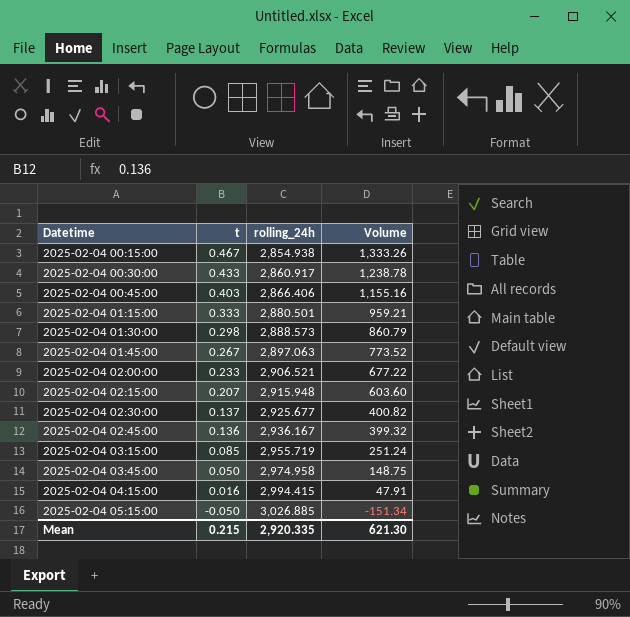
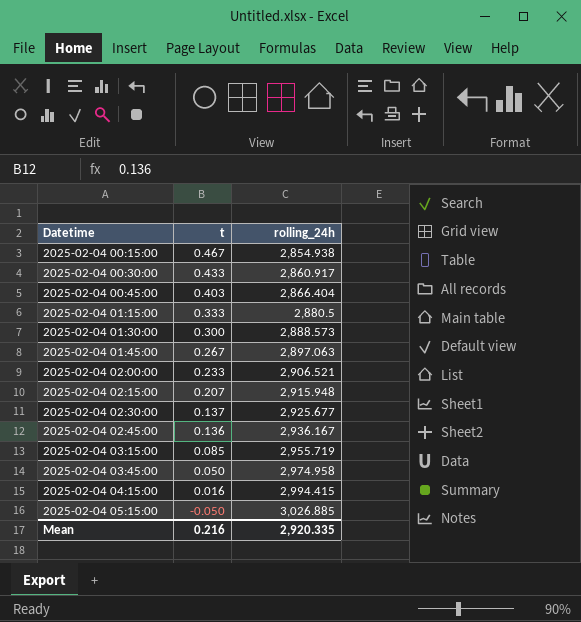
column Volume | formula: [t] * [rolling_24h] -> none
2025-02-04 00:45:00 | rolling_24h: 2,866.406 -> 2,866.404
2025-02-04 01:15:00 | rolling_24h: 2,880.501 -> 2,880.5
2025-02-04 01:30:00 | t: 0.298 -> 0.300
Mean | t: 0.215 -> 0.216

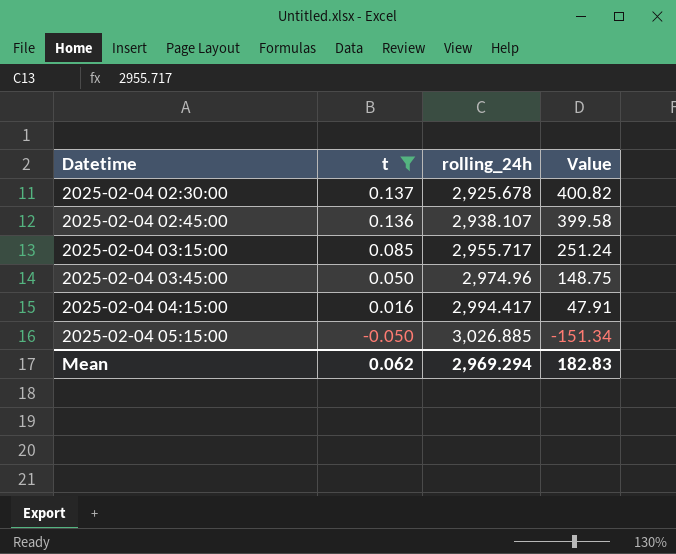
filter: none -> t <= 0.137
column Value | formula: none -> [t] * [rolling_24h]
2025-02-04 02:30:00 | rolling_24h: 2,925.677 -> 2,925.678
2025-02-04 02:45:00 | rolling_24h: 2,936.167 -> 2,938.107
2025-02-04 03:15:00 | rolling_24h: 2,955.719 -> 2,955.717
2025-02-04 03:45:00 | rolling_24h: 2,974.958 -> 2,974.96
2025-02-04 04:15:00 | rolling_24h: 2,994.415 -> 2,994.417
Mean | t: 0.216 -> 0.062
Mean | rolling_24h: 2,920.335 -> 2,969.294

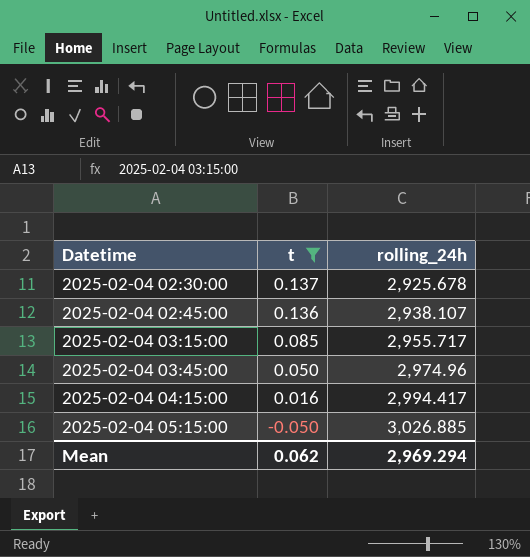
column Value | formula: [t] * [rolling_24h] -> none

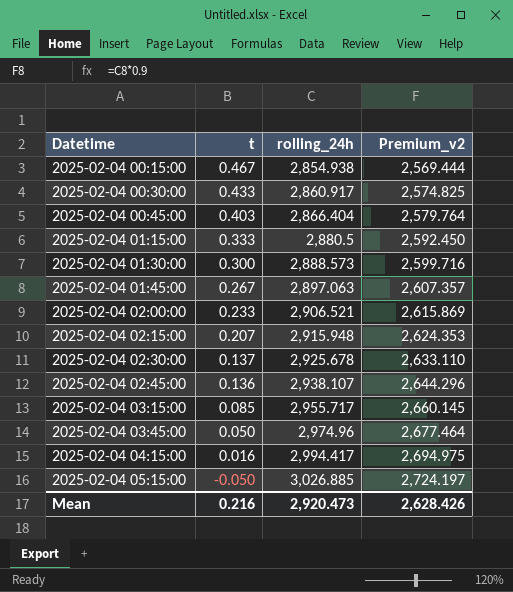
filter: t <= 0.137 -> none
column Premium_v2 | formula: none -> [rolling_24h] * 0.9
Mean | t: 0.062 -> 0.216
Mean | rolling_24h: 2,969.294 -> 2,920.473

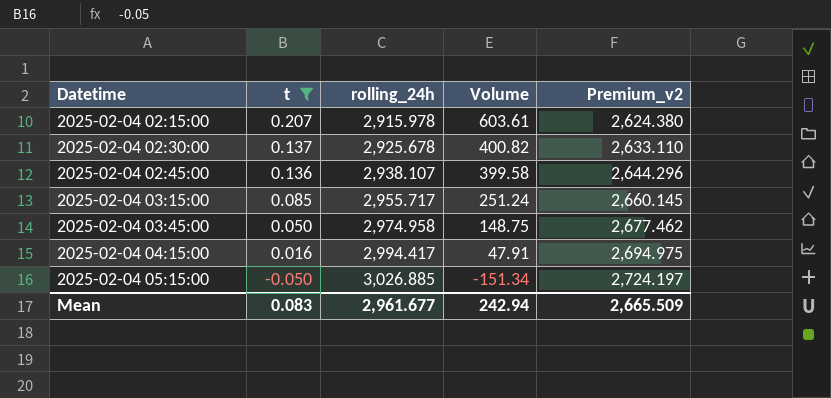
filter: none -> t <= 0.207
column Volume | formula: none -> [t] * [rolling_24h]
2025-02-04 02:15:00 | rolling_24h: 2,915.948 -> 2,915.978
2025-02-04 02:15:00 | Premium_v2: 2,624.353 -> 2,624.380
2025-02-04 03:45:00 | rolling_24h: 2,974.96 -> 2,974.958
2025-02-04 03:45:00 | Premium_v2: 2,677.464 -> 2,677.462
Mean | t: 0.216 -> 0.083
Mean | rolling_24h: 2,920.473 -> 2,961.677
Mean | Premium_v2: 2,628.426 -> 2,665.509

